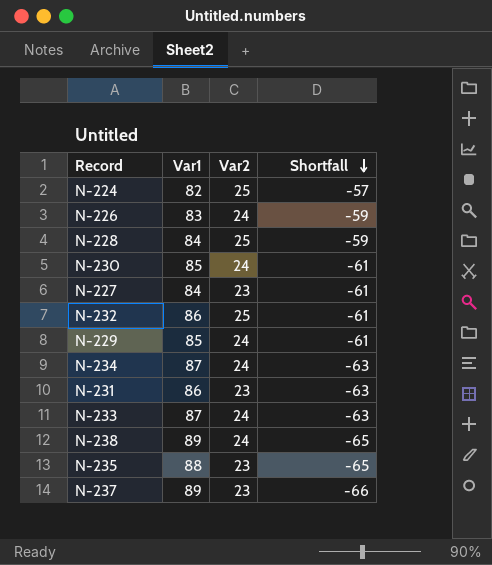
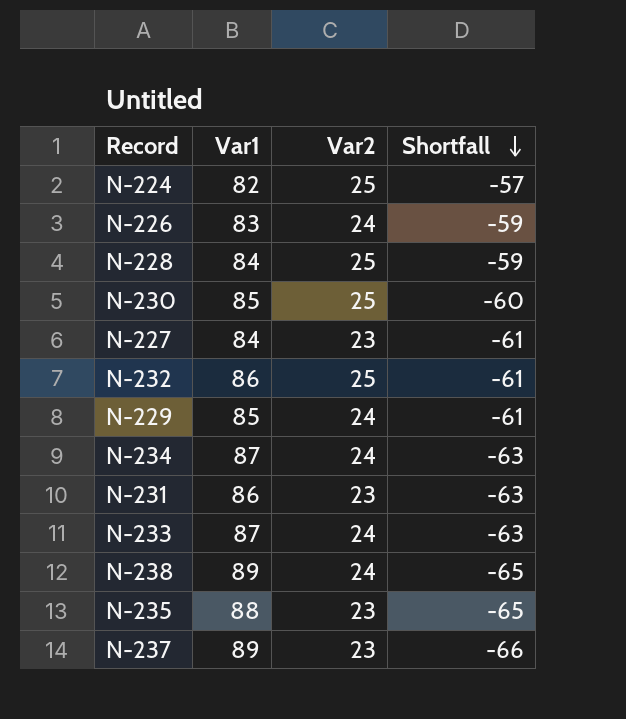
N-230 | Var2: 24 -> 25
N-230 | Shortfall: -61 -> -60

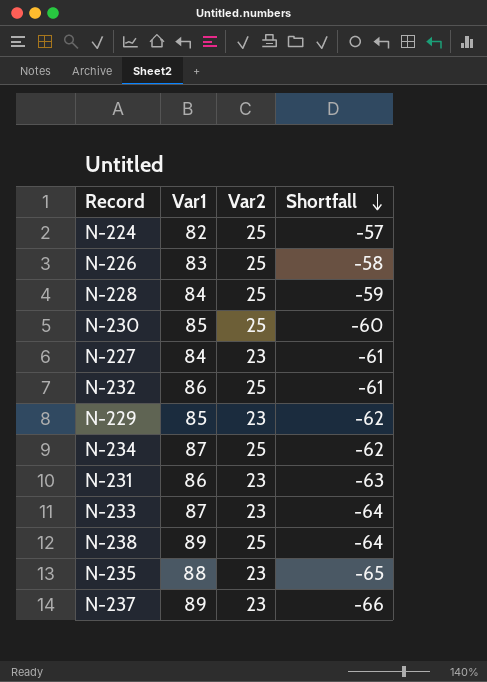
N-226 | Var2: 24 -> 25
N-226 | Shortfall: -59 -> -58
N-229 | Var2: 24 -> 23
N-229 | Shortfall: -61 -> -62
N-234 | Var2: 24 -> 25
N-234 | Shortfall: -63 -> -62
N-233 | Var2: 24 -> 23
N-233 | Shortfall: -63 -> -64
N-238 | Var2: 24 -> 25
N-238 | Shortfall: -65 -> -64

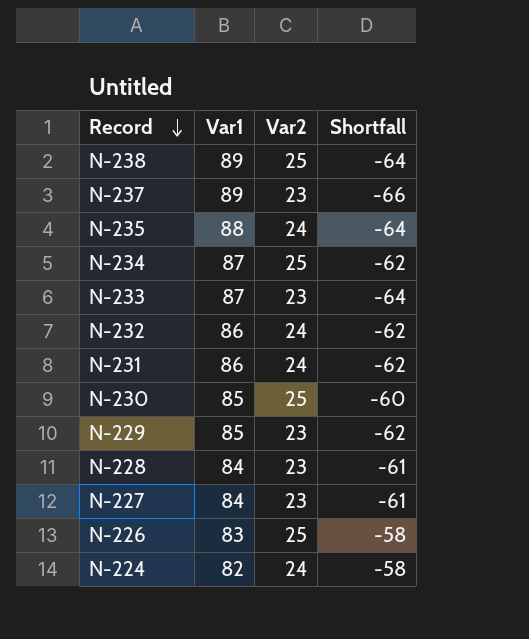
row order: Shortfall descending -> Record descending
N-235 | Var2: 23 -> 24
N-235 | Shortfall: -65 -> -64
N-232 | Var2: 25 -> 24
N-232 | Shortfall: -61 -> -62
N-231 | Var2: 23 -> 24
N-231 | Shortfall: -63 -> -62
N-228 | Var2: 25 -> 23
N-228 | Shortfall: -59 -> -61
N-224 | Var2: 25 -> 24
N-224 | Shortfall: -57 -> -58

